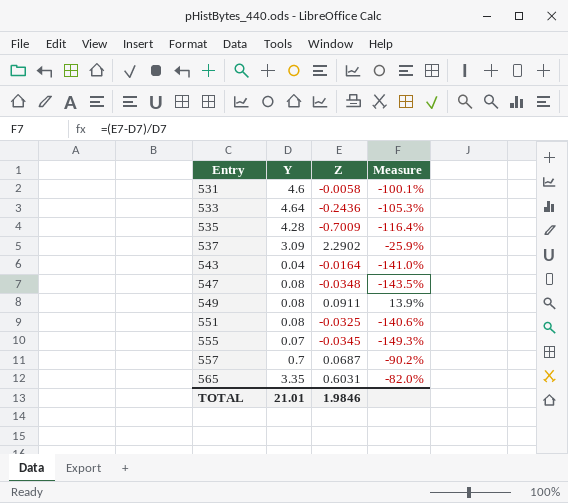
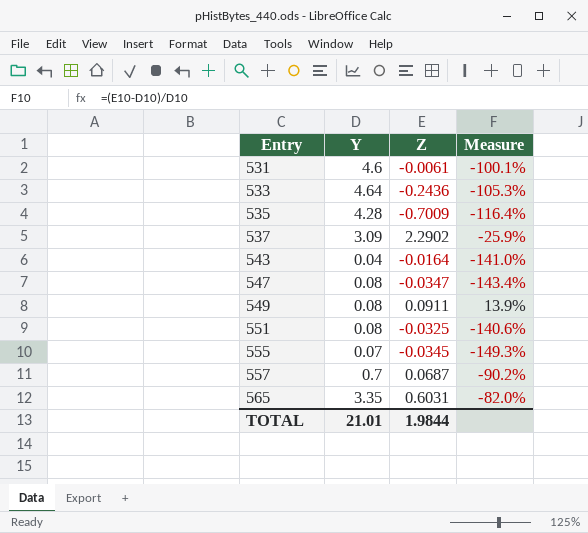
531 | Z: -0.0058 -> -0.0061
547 | Z: -0.0348 -> -0.0347
547 | Measure: -143.5% -> -143.4%
TOTAL | Z: 1.9846 -> 1.9844

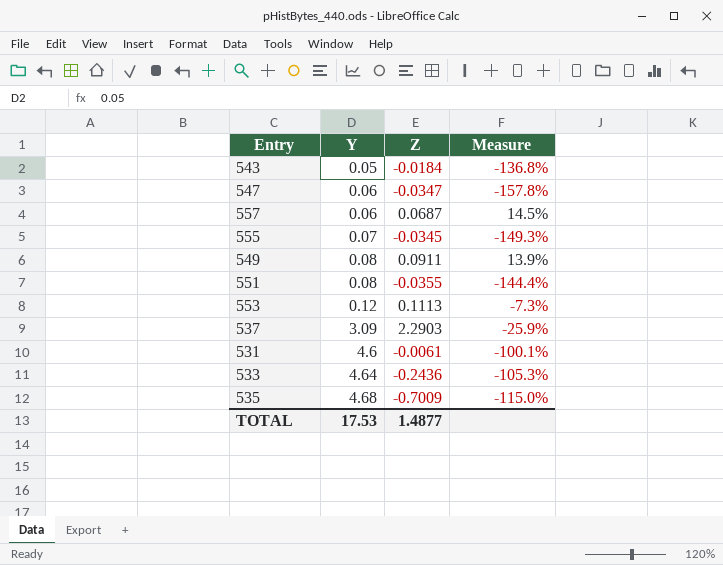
row order: Entry ascending -> Y ascending
row 565: 3.35 | 0.6031 | -82.0% -> none
543 | Y: 0.04 -> 0.05
543 | Z: -0.0164 -> -0.0184
543 | Measure: -141.0% -> -136.8%
547 | Y: 0.08 -> 0.06
547 | Measure: -143.4% -> -157.8%
557 | Y: 0.7 -> 0.06
557 | Measure: -90.2% -> 14.5%
551 | Z: -0.0325 -> -0.0355
551 | Measure: -140.6% -> -144.4%
row 553: none -> 0.12 | 0.1113 | -7.3%
537 | Z: 2.2902 -> 2.2903
535 | Y: 4.28 -> 4.68
535 | Measure: -116.4% -> -115.0%
TOTAL | Y: 21.01 -> 17.53
TOTAL | Z: 1.9844 -> 1.4877

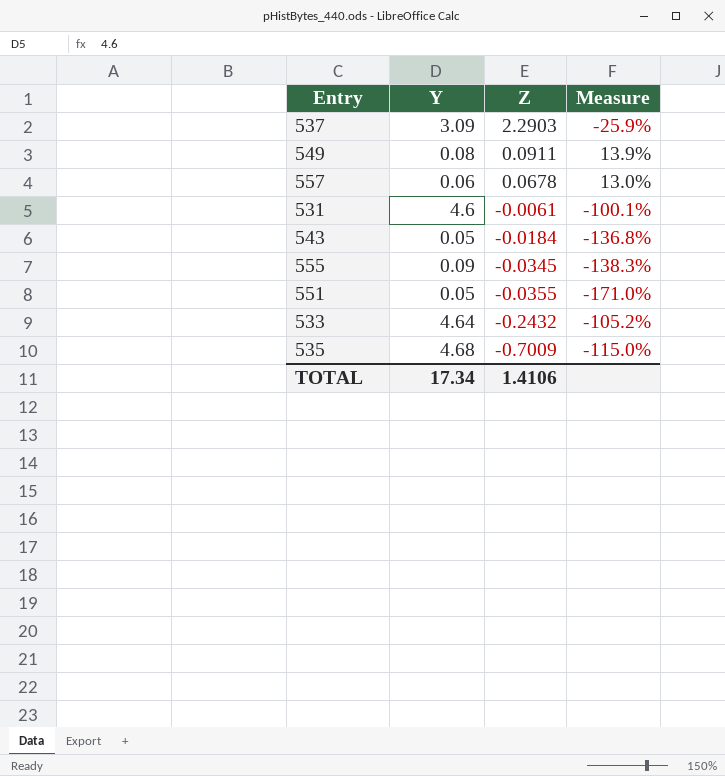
row order: Y ascending -> Z descending
row 547: 0.06 | -0.0347 | -157.8% -> none
row 553: 0.12 | 0.1113 | -7.3% -> none
557 | Z: 0.0687 -> 0.0678
557 | Measure: 14.5% -> 13.0%
555 | Y: 0.07 -> 0.09
555 | Measure: -149.3% -> -138.3%
551 | Y: 0.08 -> 0.05
551 | Measure: -144.4% -> -171.0%
533 | Z: -0.2436 -> -0.2432
533 | Measure: -105.3% -> -105.2%
TOTAL | Y: 17.53 -> 17.34
TOTAL | Z: 1.4877 -> 1.4106

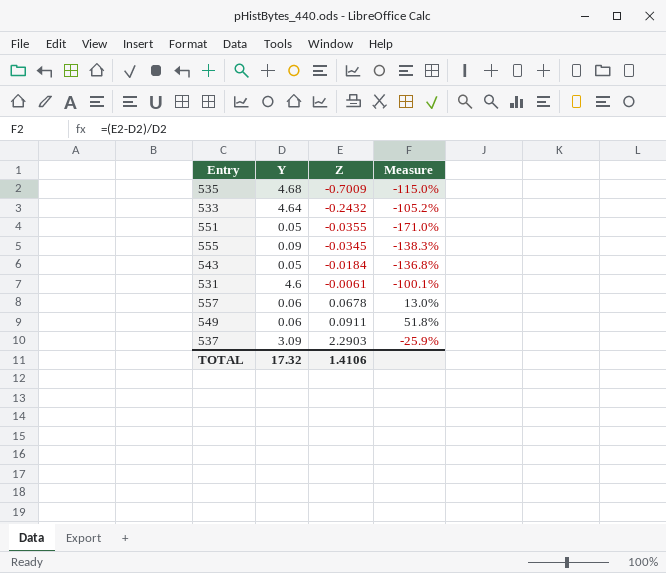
row order: Z descending -> Z ascending
549 | Y: 0.08 -> 0.06
549 | Measure: 13.9% -> 51.8%
TOTAL | Y: 17.34 -> 17.32

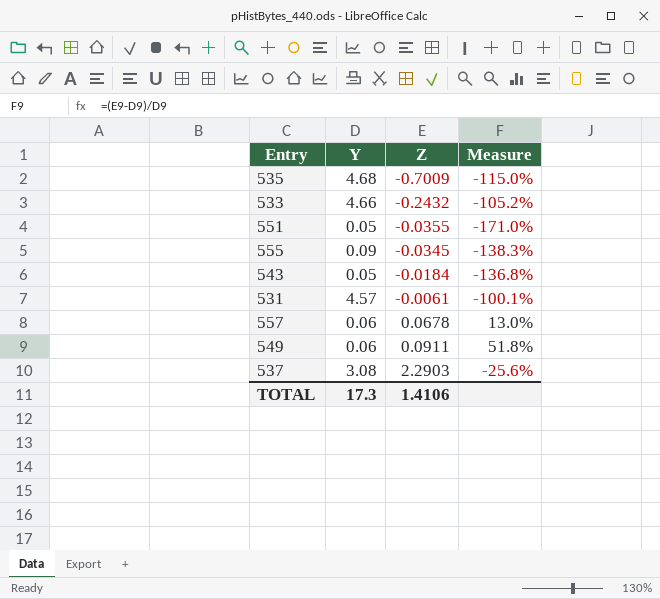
533 | Y: 4.64 -> 4.66
531 | Y: 4.6 -> 4.57
537 | Y: 3.09 -> 3.08
537 | Measure: -25.9% -> -25.6%
TOTAL | Y: 17.32 -> 17.3

